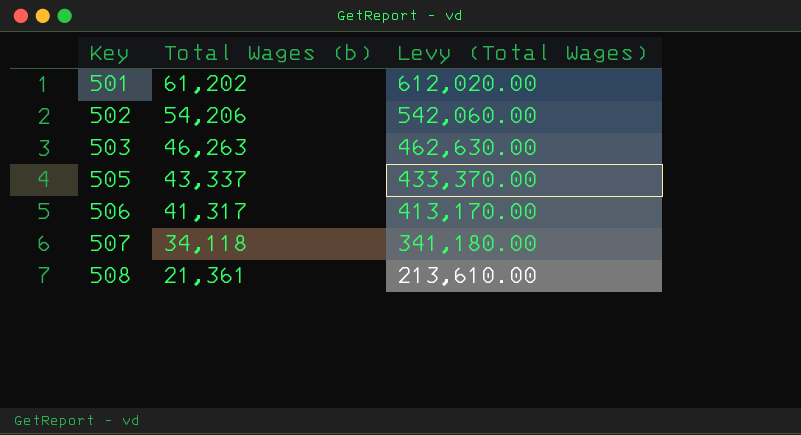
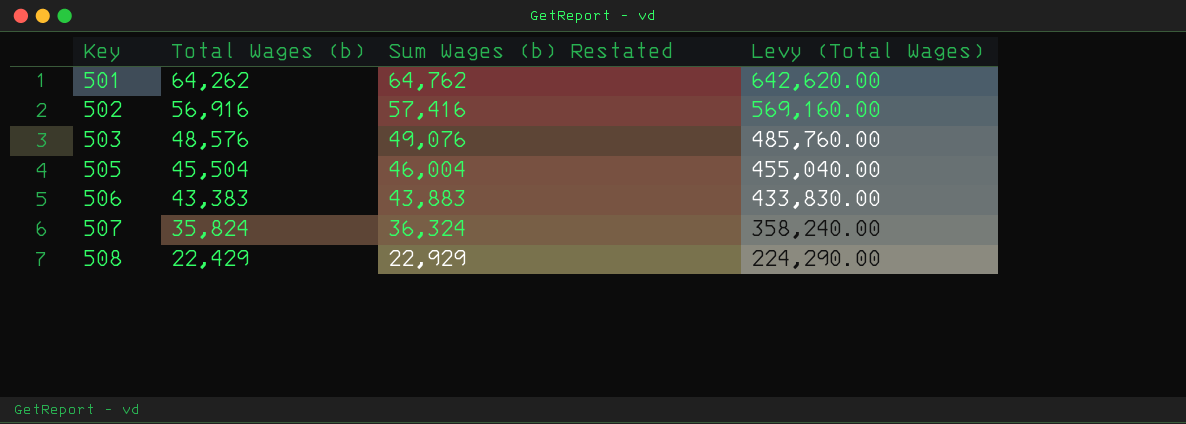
column Sum Wages (b) Restated | formula: none -> [Total Wages (b)] + 500
501 | Total Wages (b): 61,202 -> 64,262
501 | Levy (Total Wages): 612,020.00 -> 642,620.00
502 | Total Wages (b): 54,206 -> 56,916
502 | Levy (Total Wages): 542,060.00 -> 569,160.00
503 | Total Wages (b): 46,263 -> 48,576
503 | Levy (Total Wages): 462,630.00 -> 485,760.00
505 | Total Wages (b): 43,337 -> 45,504
505 | Levy (Total Wages): 433,370.00 -> 455,040.00
506 | Total Wages (b): 41,317 -> 43,383
506 | Levy (Total Wages): 413,170.00 -> 433,830.00
507 | Total Wages (b): 34,118 -> 35,824
507 | Levy (Total Wages): 341,180.00 -> 358,240.00
508 | Total Wages (b): 21,361 -> 22,429
508 | Levy (Total Wages): 213,610.00 -> 224,290.00

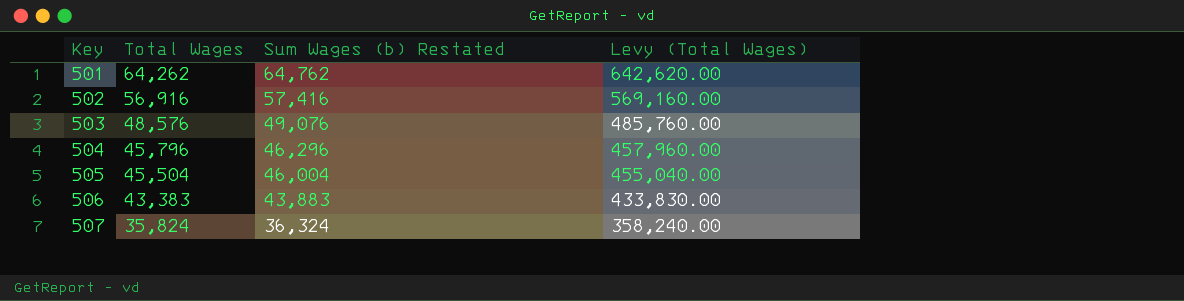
column name: Total Wages (b) -> Total Wages
row 508: 22,429 | 22,929 | 224,290.00 -> none
row 504: none -> 45,796 | 46,296 | 457,960.00

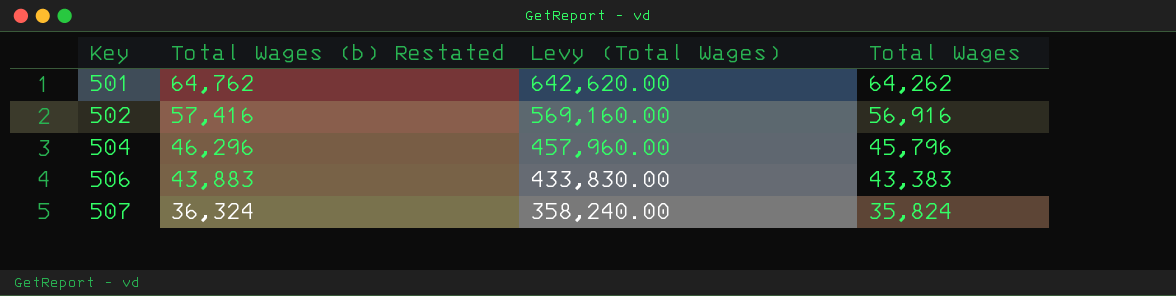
column name: Sum Wages (b) Restated -> Total Wages (b) Restated
column Total Wages | position: 2 -> 4
row 503: 48,576 | 49,076 | 485,760.00 -> none
row 505: 45,504 | 46,004 | 455,040.00 -> none

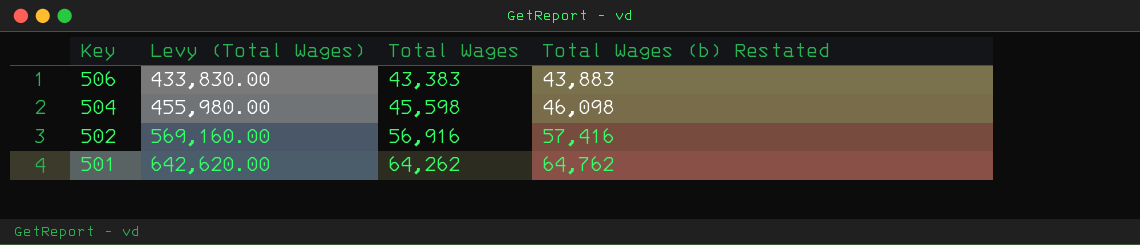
row order: Key ascending -> Key descending
column Total Wages (b) Restated | position: 2 -> 4
row 507: 36,324 | 358,240.00 | 35,824 -> none
504 | Levy (Total Wages): 457,960.00 -> 455,980.00
504 | Total Wages: 45,796 -> 45,598
504 | Total Wages (b) Restated: 46,296 -> 46,098

